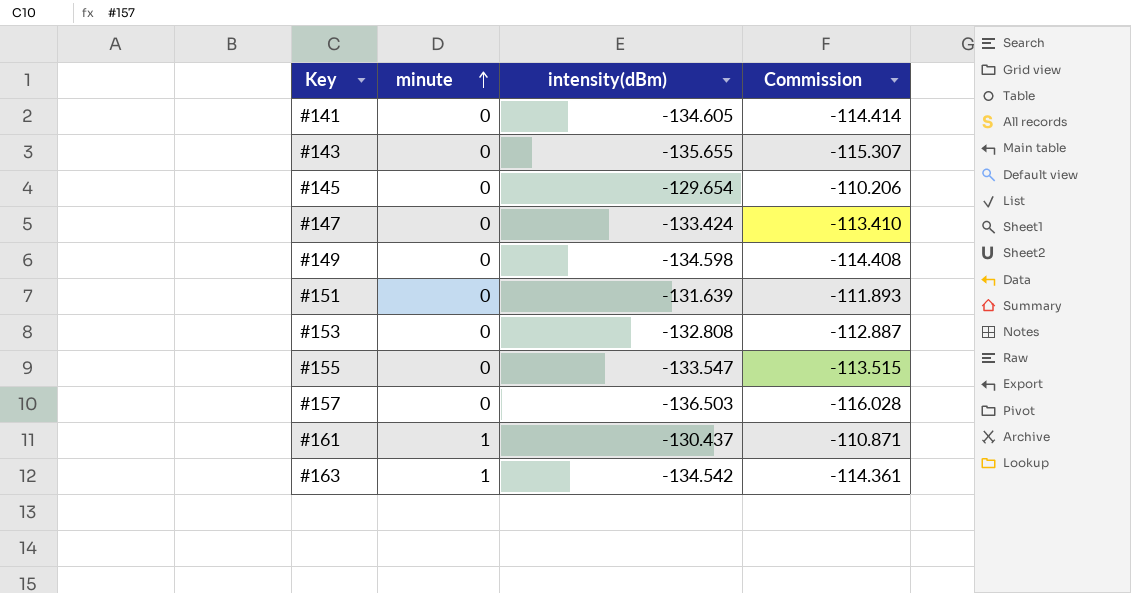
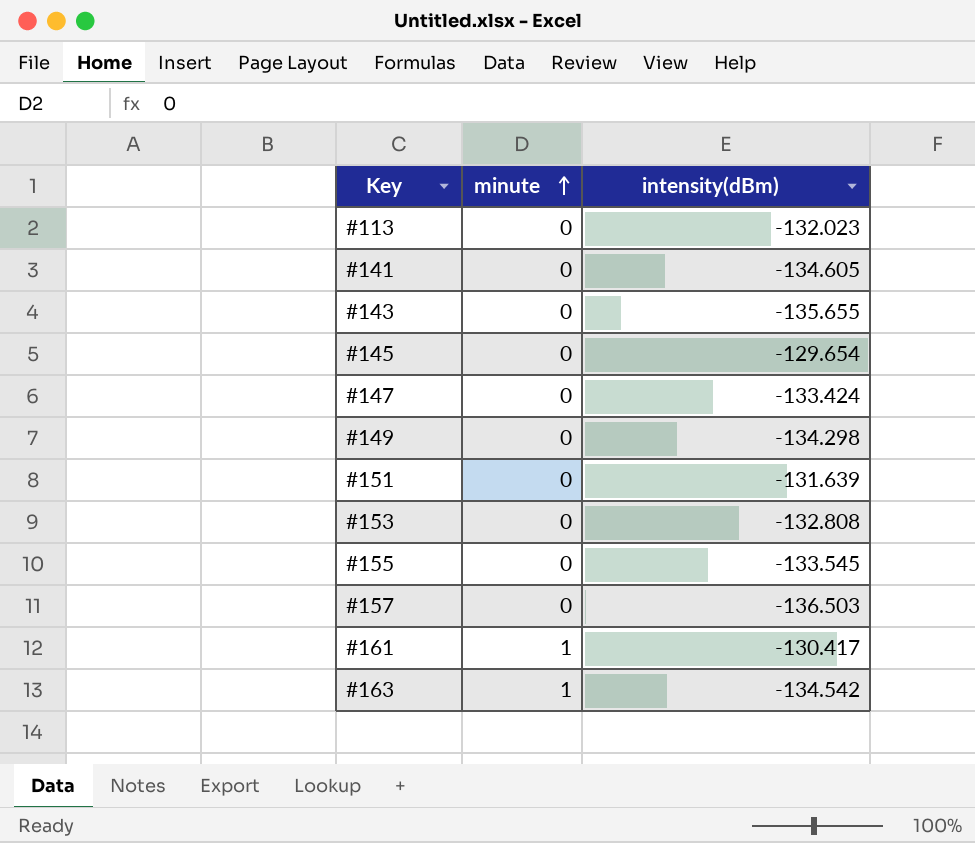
column Commission | formula: [intensity(dBm)] * 0.85 -> none
row #113: none -> 0 | -132.023
#149 | intensity(dBm): -134.598 -> -134.298
#155 | intensity(dBm): -133.547 -> -133.545
#161 | intensity(dBm): -130.437 -> -130.417

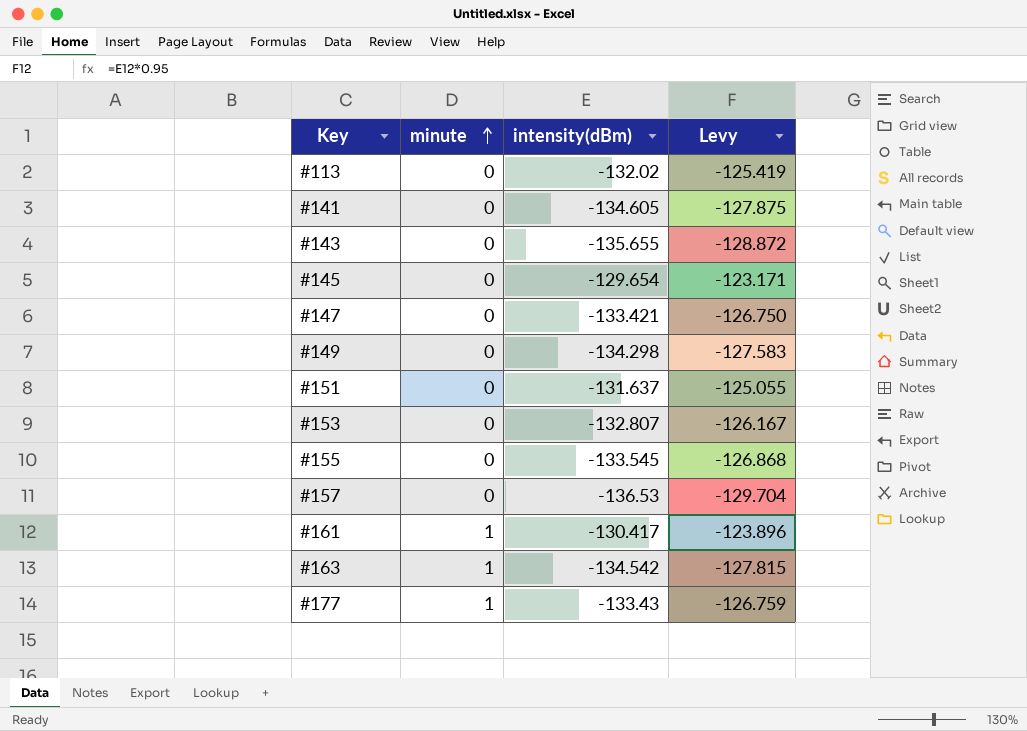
column Levy | formula: none -> [intensity(dBm)] * 0.95
#113 | intensity(dBm): -132.023 -> -132.02
#147 | intensity(dBm): -133.424 -> -133.421
#151 | intensity(dBm): -131.639 -> -131.637
#153 | intensity(dBm): -132.808 -> -132.807
#157 | intensity(dBm): -136.503 -> -136.53
row #177: none -> 1 | -133.43 | -126.759

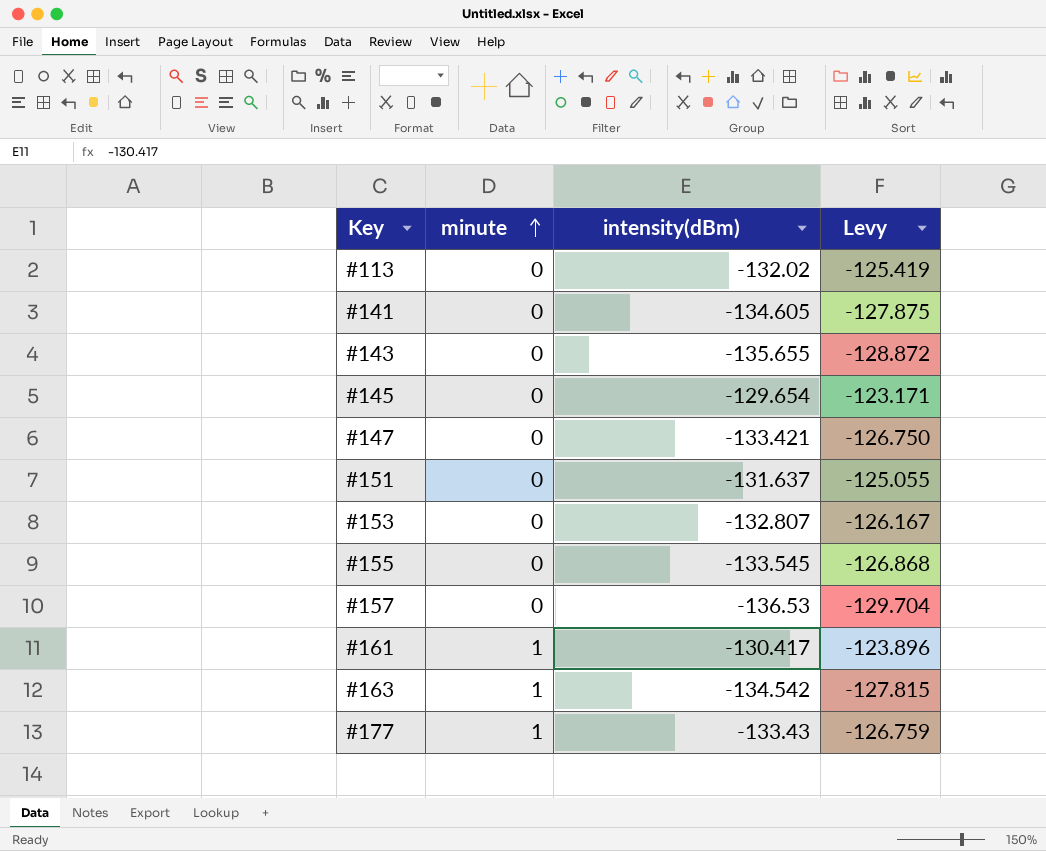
row #149: 0 | -134.298 | -127.583 -> none

